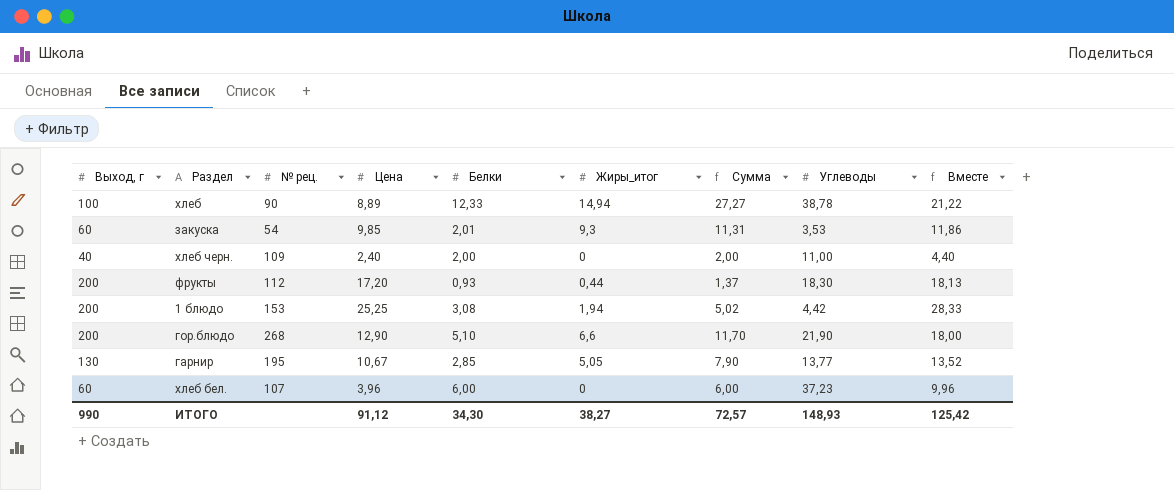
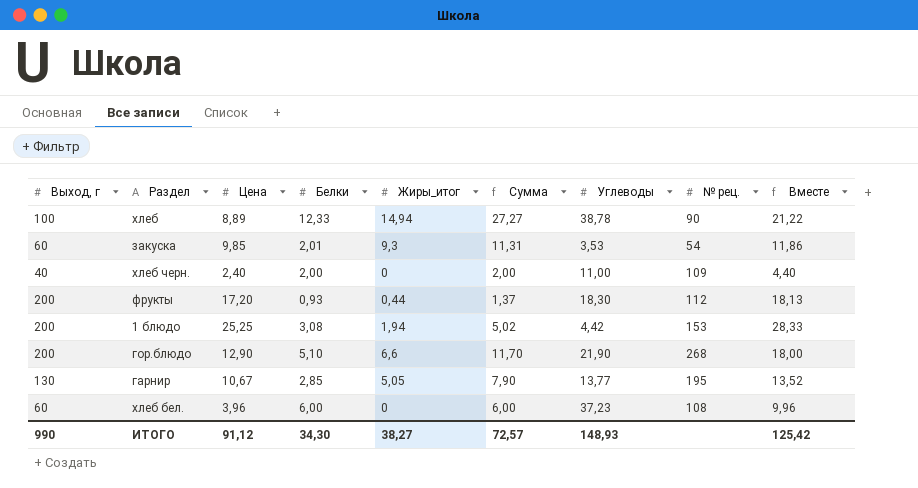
column № рец. | position: 3 -> 8
хлеб бел. | № рец.: 107 -> 108

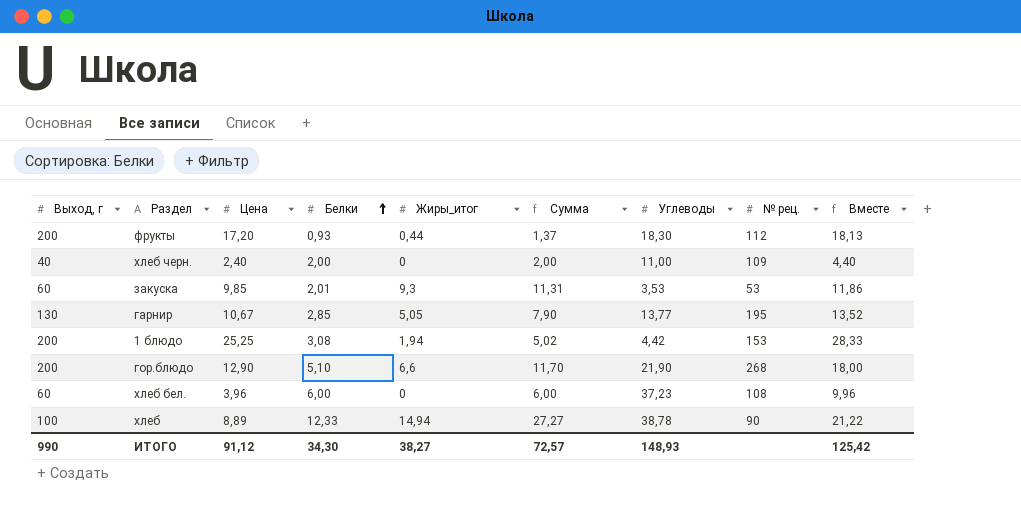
row order: none -> Белки ascending
закуска | № рец.: 54 -> 53

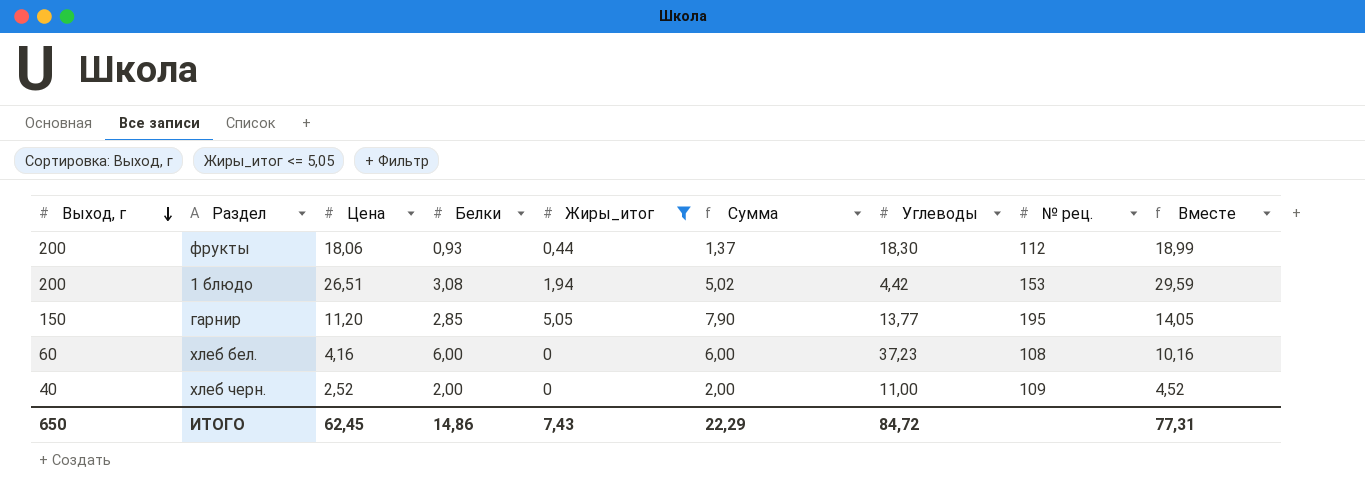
filter: none -> Жиры_итог <= 5,05
row order: Белки ascending -> Выход, г descending
фрукты | Цена: 17,20 -> 18,06
фрукты | Вместе: 18,13 -> 18,99
1 блюдо | Цена: 25,25 -> 26,51
1 блюдо | Вместе: 28,33 -> 29,59
гарнир | Выход, г: 130 -> 150
гарнир | Цена: 10,67 -> 11,20
гарнир | Вместе: 13,52 -> 14,05
хлеб бел. | Цена: 3,96 -> 4,16
хлеб бел. | Вместе: 9,96 -> 10,16
хлеб черн. | Цена: 2,40 -> 2,52
хлеб черн. | Вместе: 4,40 -> 4,52
ИТОГО | Выход, г: 990 -> 650
ИТОГО | Цена: 91,12 -> 62,45
ИТОГО | Белки: 34,30 -> 14,86
ИТОГО | Жиры_итог: 38,27 -> 7,43
ИТОГО | Сумма: 72,57 -> 22,29
ИТОГО | Углеводы: 148,93 -> 84,72
ИТОГО | Вместе: 125,42 -> 77,31

